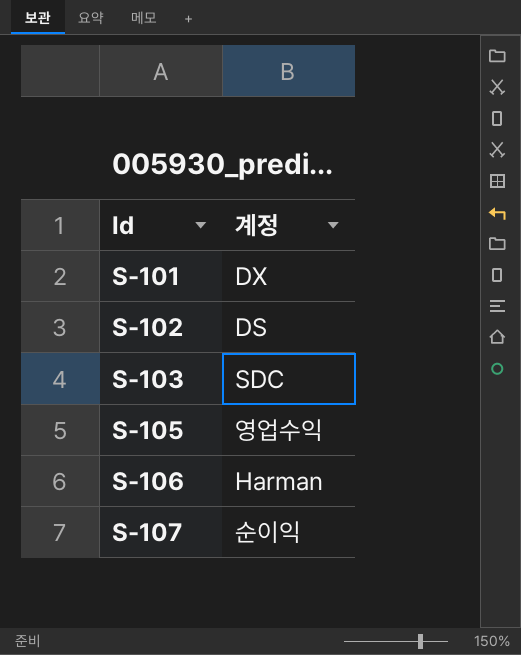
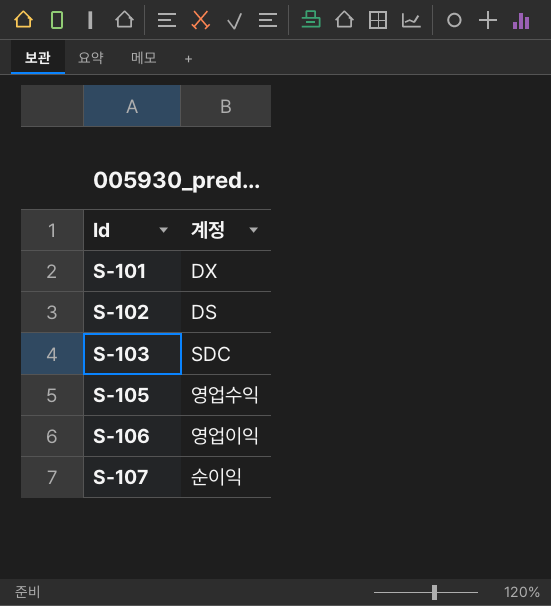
S-106 | 계정: Harman -> 영업이익

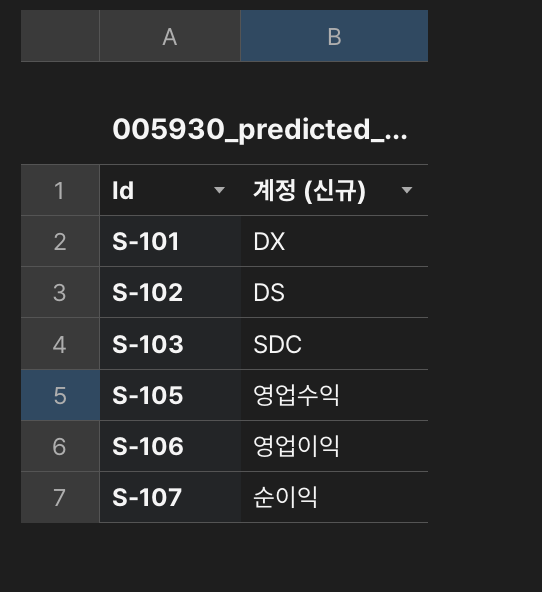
column name: 계정 -> 계정 (신규)

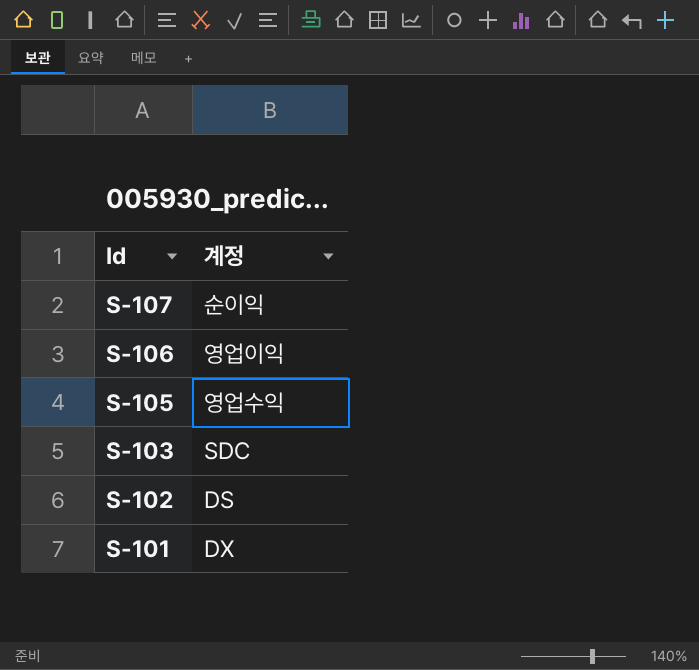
row order: Id ascending -> Id descending
column name: 계정 (신규) -> 계정

